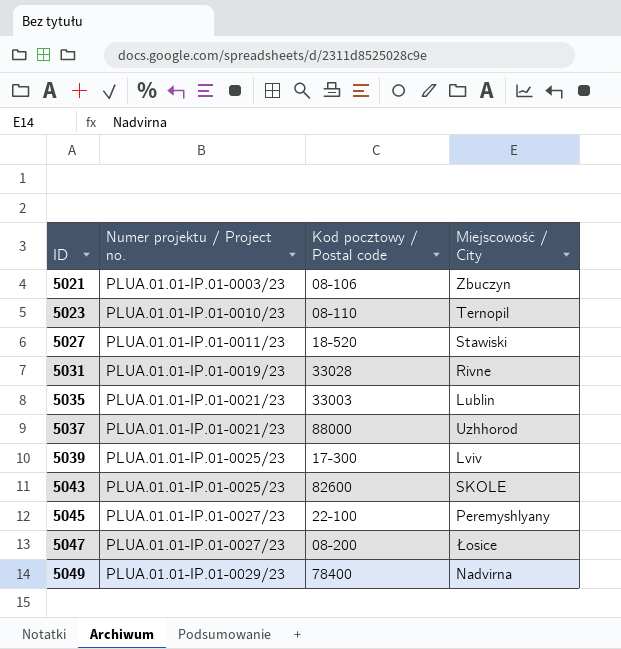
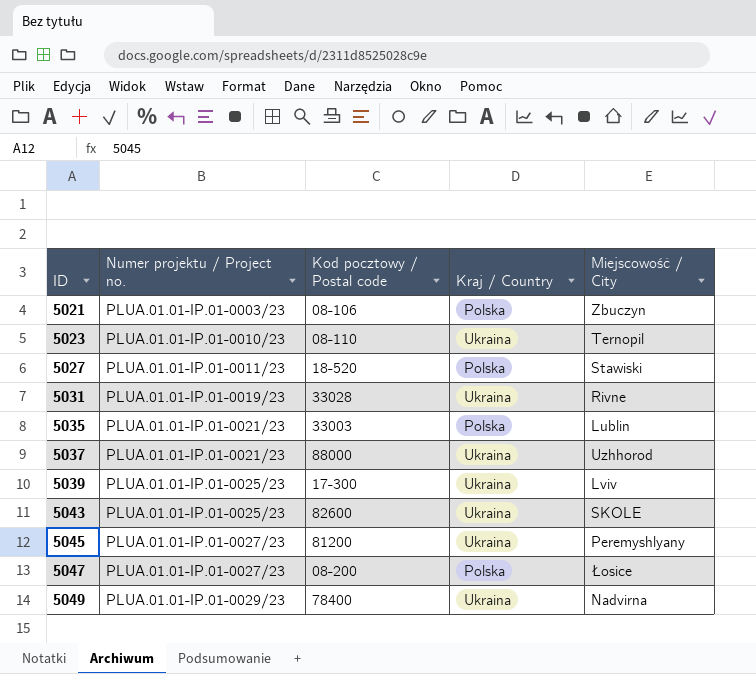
column Kraj / Country | position: none -> 4
5045 | Kod pocztowy / Postal code: 22-100 -> 81200

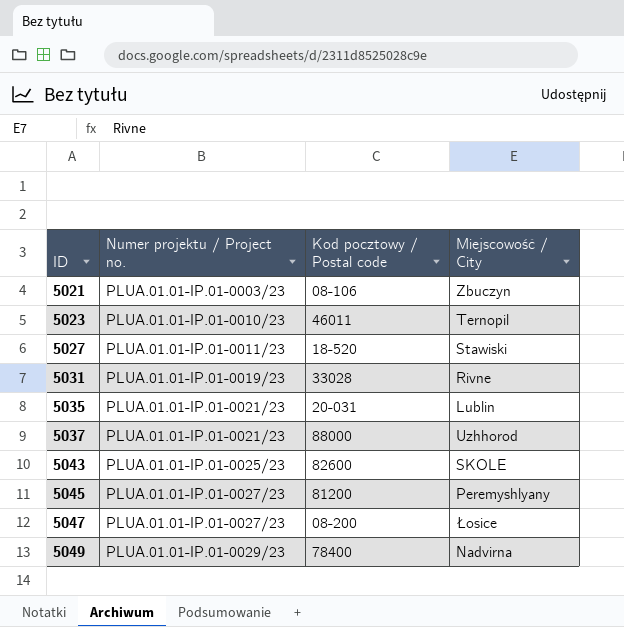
column Kraj / Country | position: 4 -> none
row 5039: PLUA.01.01-IP.01-0025/23 | 17-300 | Ukraina | Lviv -> none
5023 | Kod pocztowy / Postal code: 08-110 -> 46011
5035 | Kod pocztowy / Postal code: 33003 -> 20-031

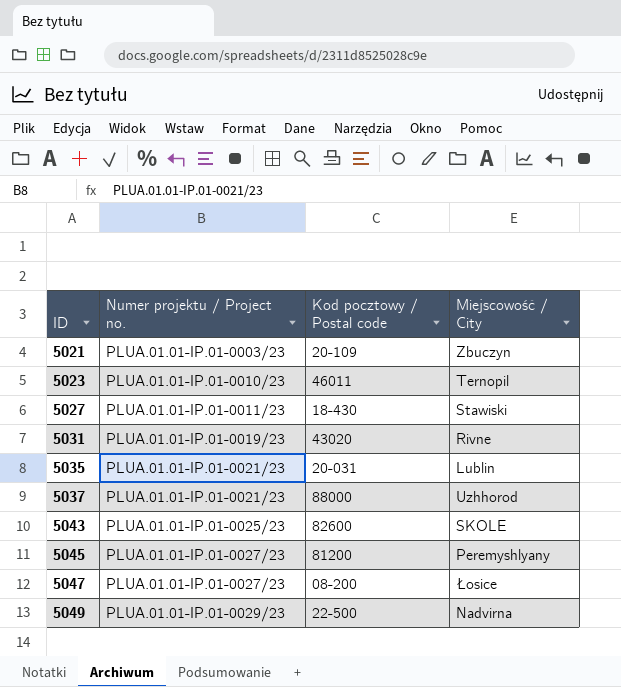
5021 | Kod pocztowy / Postal code: 08-106 -> 20-109
5027 | Kod pocztowy / Postal code: 18-520 -> 18-430
5031 | Kod pocztowy / Postal code: 33028 -> 43020
5049 | Kod pocztowy / Postal code: 78400 -> 22-500

